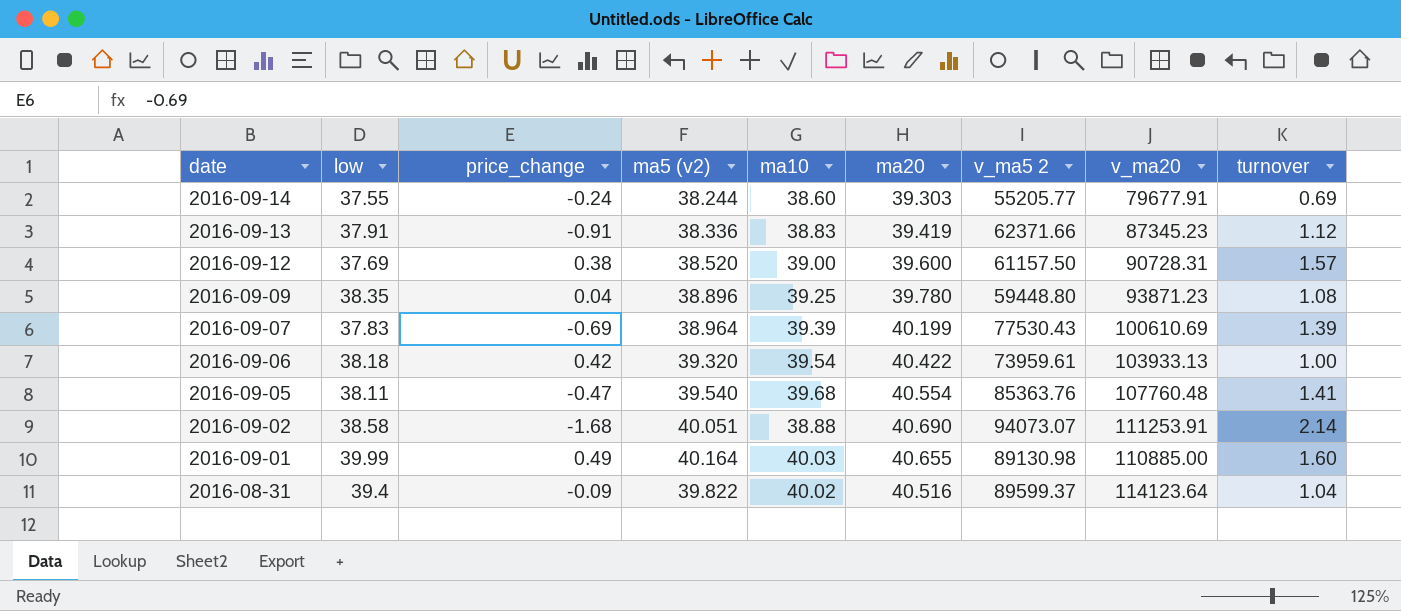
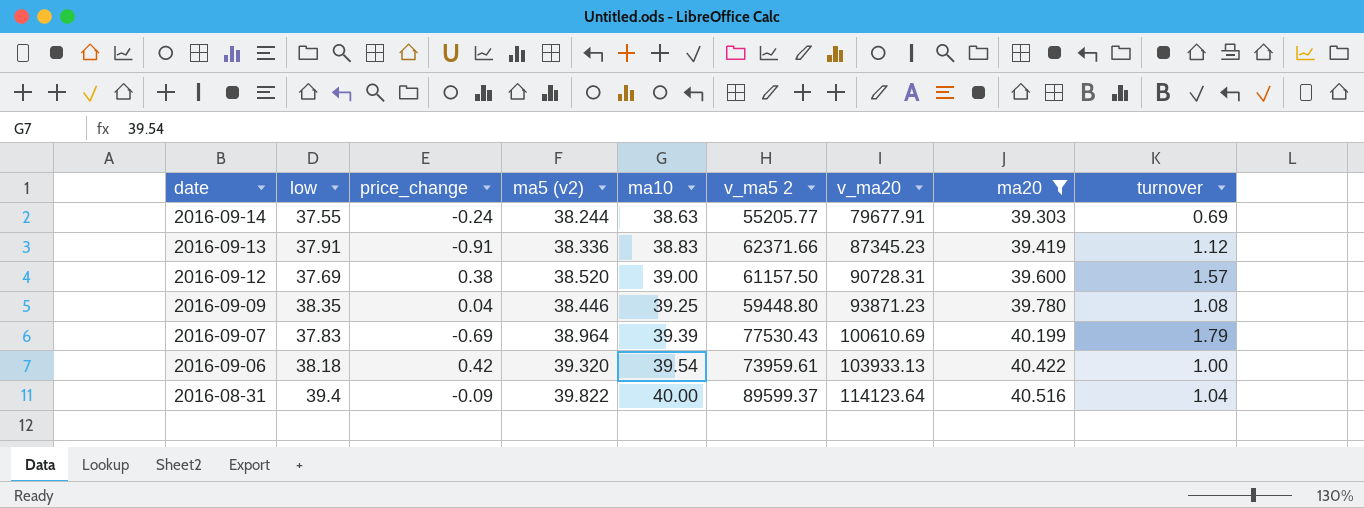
filter: none -> ma20 <= 40.516
column ma20 | position: 6 -> 8
2016-09-14 | ma10: 38.60 -> 38.63
2016-09-09 | ma5 (v2): 38.896 -> 38.446
2016-09-07 | turnover: 1.39 -> 1.79
2016-08-31 | ma10: 40.02 -> 40.00

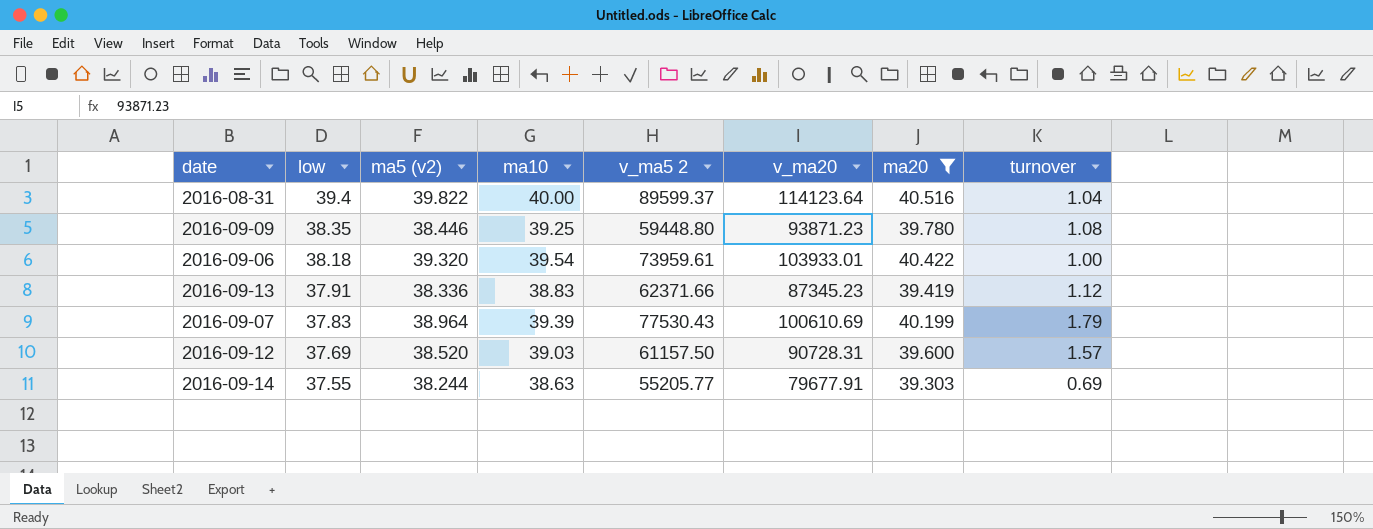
row order: date descending -> low descending
column price_change | position: 3 -> none
2016-09-06 | v_ma20: 103933.13 -> 103933.01
2016-09-12 | ma10: 39.00 -> 39.03

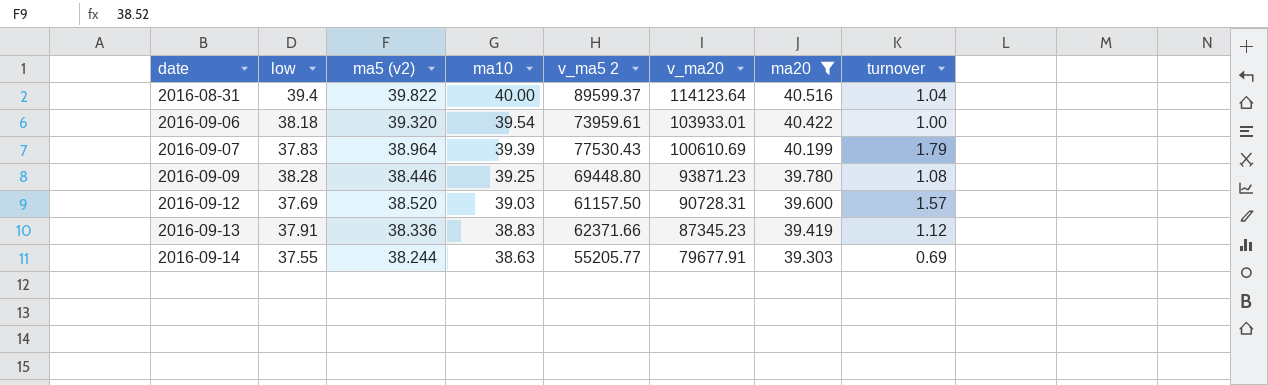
row order: low descending -> date ascending
2016-09-09 | low: 38.35 -> 38.28
2016-09-09 | v_ma5 2: 59448.80 -> 69448.80

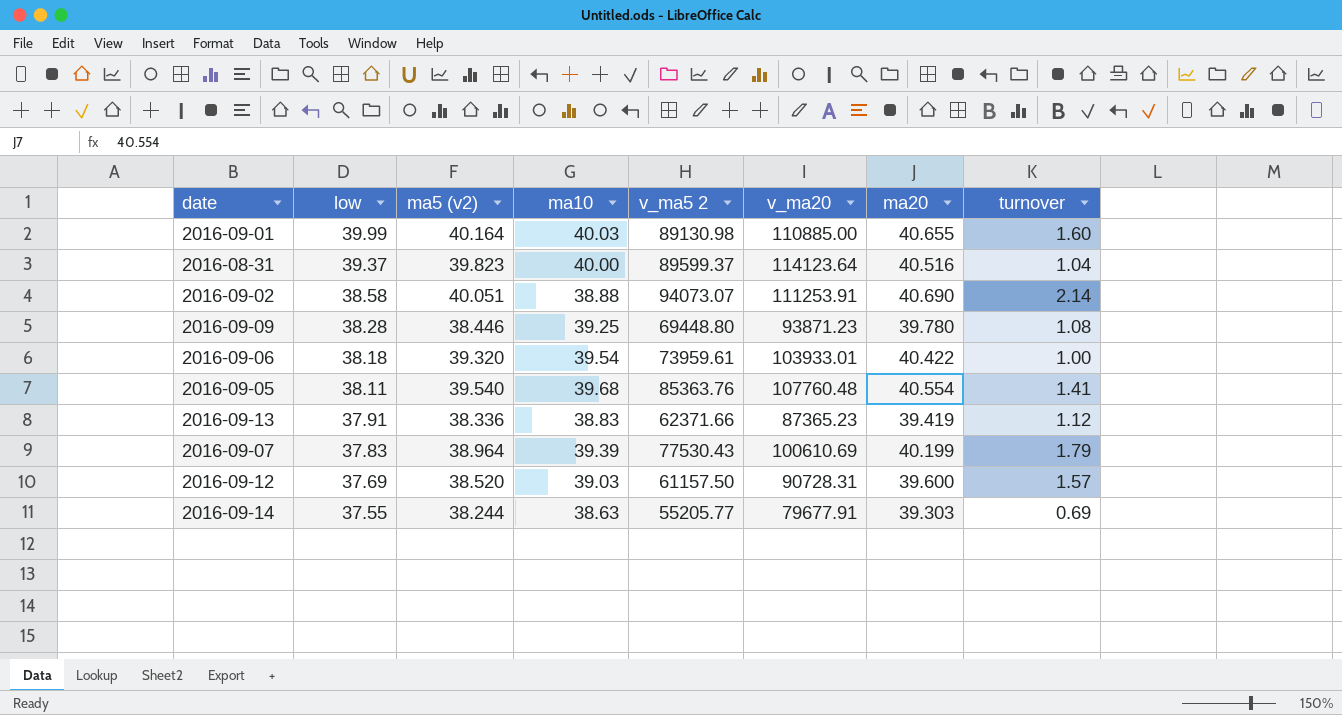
filter: ma20 <= 40.516 -> none
row order: date ascending -> low descending
2016-08-31 | low: 39.4 -> 39.37
2016-08-31 | ma5 (v2): 39.822 -> 39.823
2016-09-13 | v_ma20: 87345.23 -> 87365.23

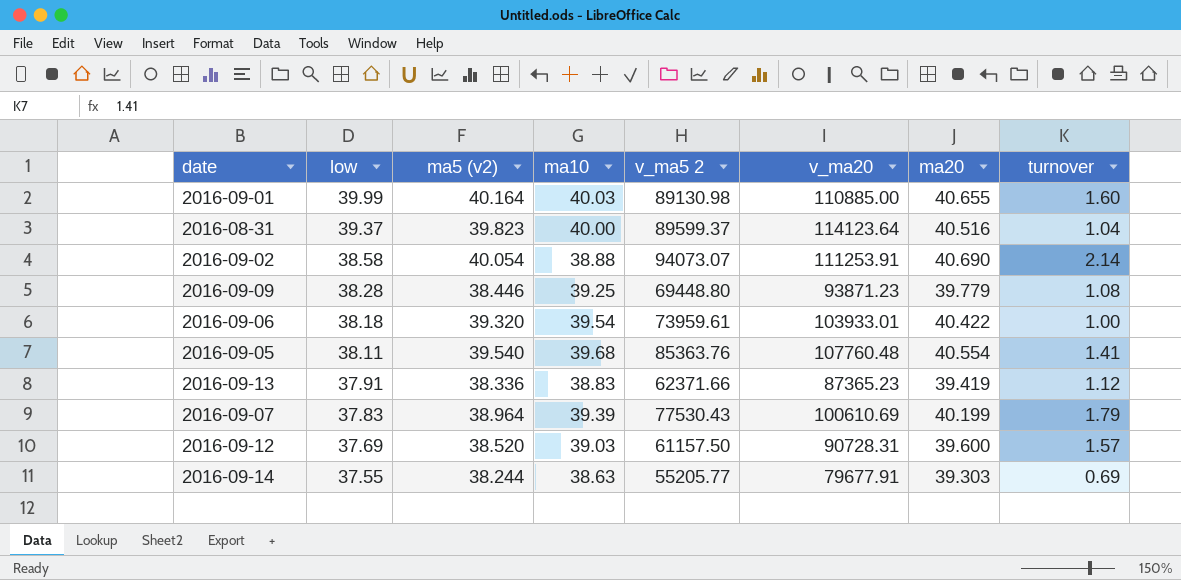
2016-09-02 | ma5 (v2): 40.051 -> 40.054
2016-09-09 | ma20: 39.780 -> 39.779

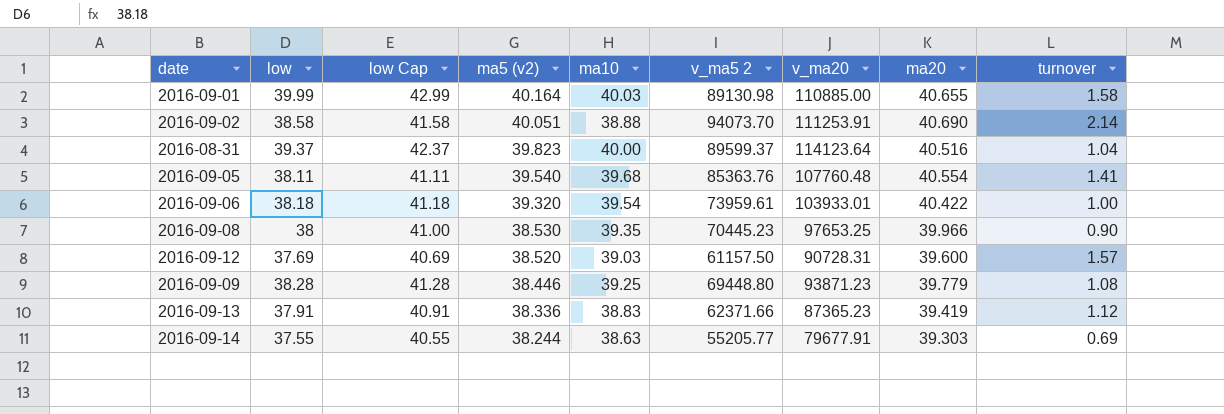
row order: low descending -> ma5 (v2) descending
column low Cap | formula: none -> [low] + 3
row 2016-09-07: 37.83 | 38.964 | 39.39 | 77530.43 | 100610.69 | 40.199 | 1.79 -> none
2016-09-01 | turnover: 1.60 -> 1.58
2016-09-02 | ma5 (v2): 40.054 -> 40.051
2016-09-02 | v_ma5 2: 94073.07 -> 94073.70
row 2016-09-08: none -> 38 | 41.00 | 38.530 | 39.35 | 70445.23 | 97653.25 | 39.966 | 0.90

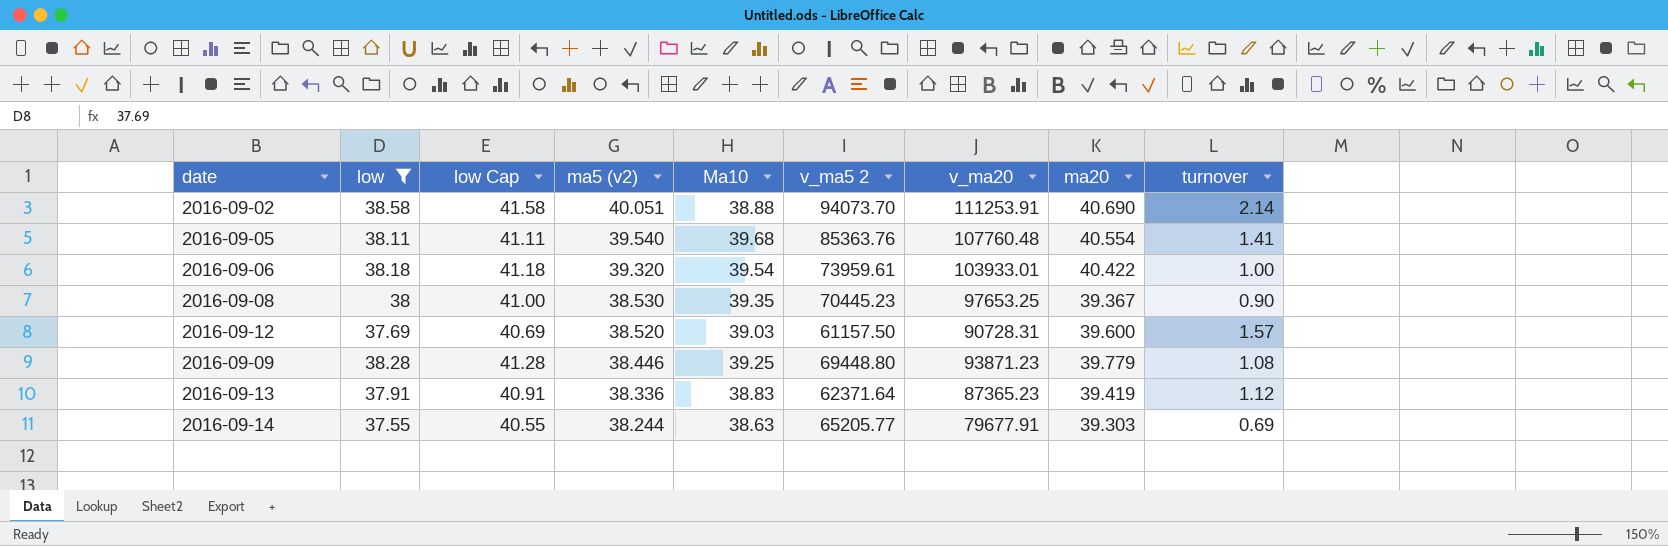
filter: none -> low <= 38.58
column name: ma10 -> Ma10
2016-09-08 | ma20: 39.966 -> 39.367
2016-09-13 | v_ma5 2: 62371.66 -> 62371.64
2016-09-14 | v_ma5 2: 55205.77 -> 65205.77

